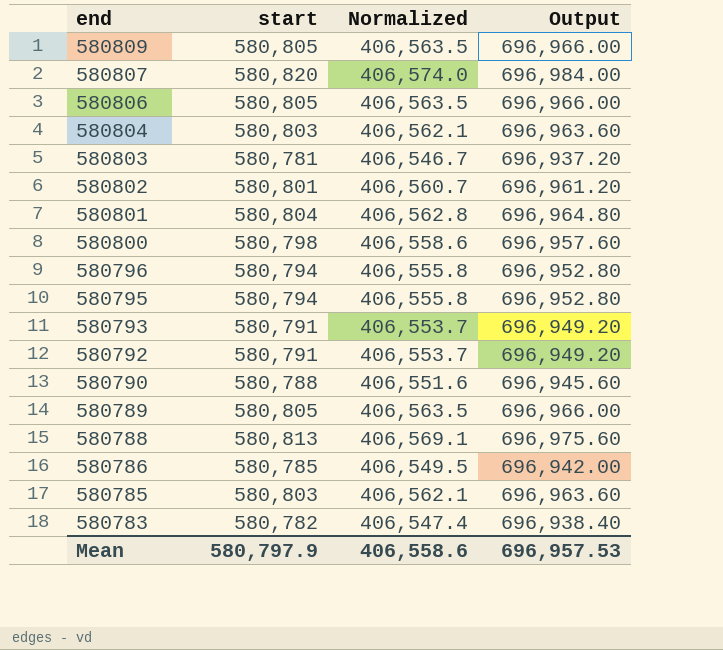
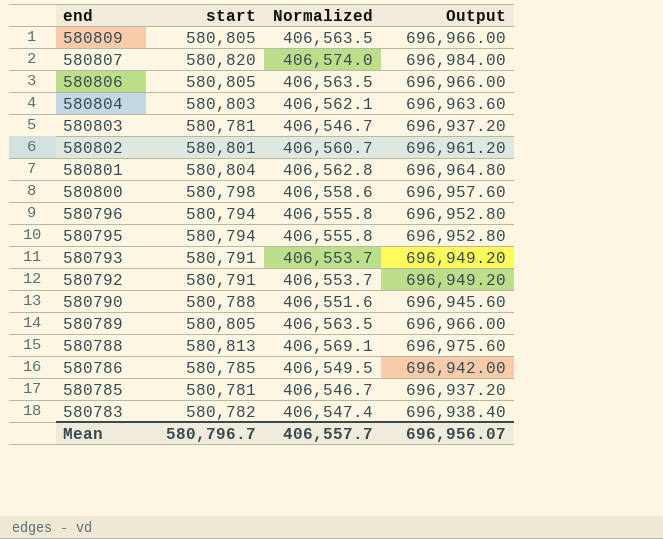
580785 | start: 580,803 -> 580,781
580785 | Normalized: 406,562.1 -> 406,546.7
580785 | Output: 696,963.60 -> 696,937.20
Mean | start: 580,797.9 -> 580,796.7
Mean | Normalized: 406,558.6 -> 406,557.7
Mean | Output: 696,957.53 -> 696,956.07

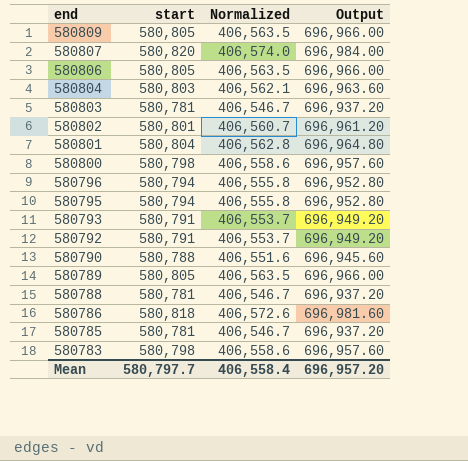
580788 | start: 580,813 -> 580,781
580788 | Normalized: 406,569.1 -> 406,546.7
580788 | Output: 696,975.60 -> 696,937.20
580786 | start: 580,785 -> 580,818
580786 | Normalized: 406,549.5 -> 406,572.6
580786 | Output: 696,942.00 -> 696,981.60
580783 | start: 580,782 -> 580,798
580783 | Normalized: 406,547.4 -> 406,558.6
580783 | Output: 696,938.40 -> 696,957.60
Mean | start: 580,796.7 -> 580,797.7
Mean | Normalized: 406,557.7 -> 406,558.4
Mean | Output: 696,956.07 -> 696,957.20

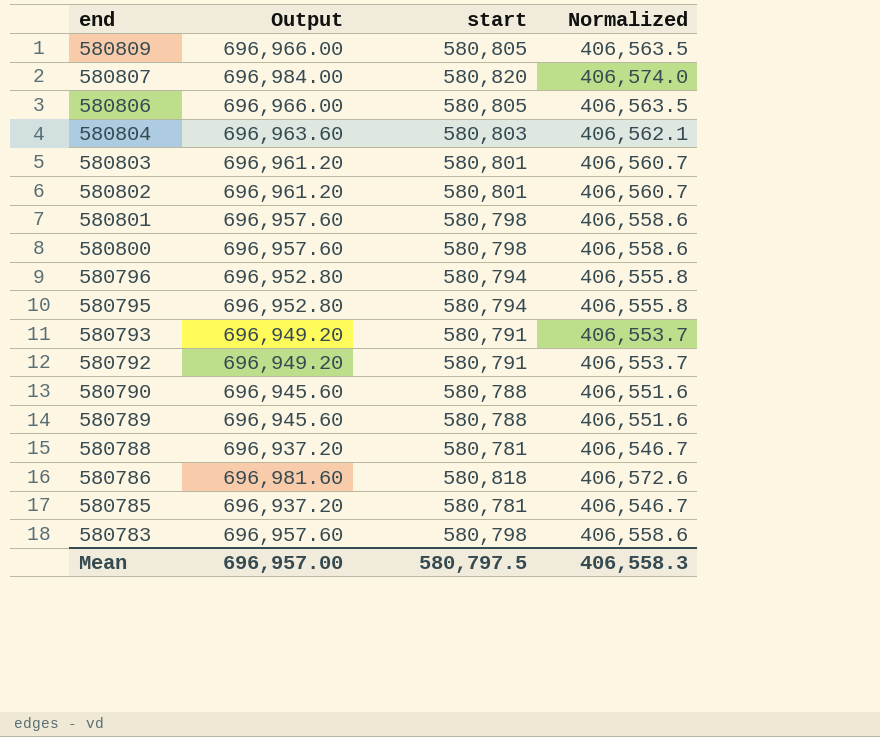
column Output | position: 4 -> 2
580803 | Output: 696,937.20 -> 696,961.20
580803 | start: 580,781 -> 580,801
580803 | Normalized: 406,546.7 -> 406,560.7
580801 | Output: 696,964.80 -> 696,957.60
580801 | start: 580,804 -> 580,798
580801 | Normalized: 406,562.8 -> 406,558.6
580789 | Output: 696,966.00 -> 696,945.60
580789 | start: 580,805 -> 580,788
580789 | Normalized: 406,563.5 -> 406,551.6
Mean | Output: 696,957.20 -> 696,957.00
Mean | start: 580,797.7 -> 580,797.5
Mean | Normalized: 406,558.4 -> 406,558.3

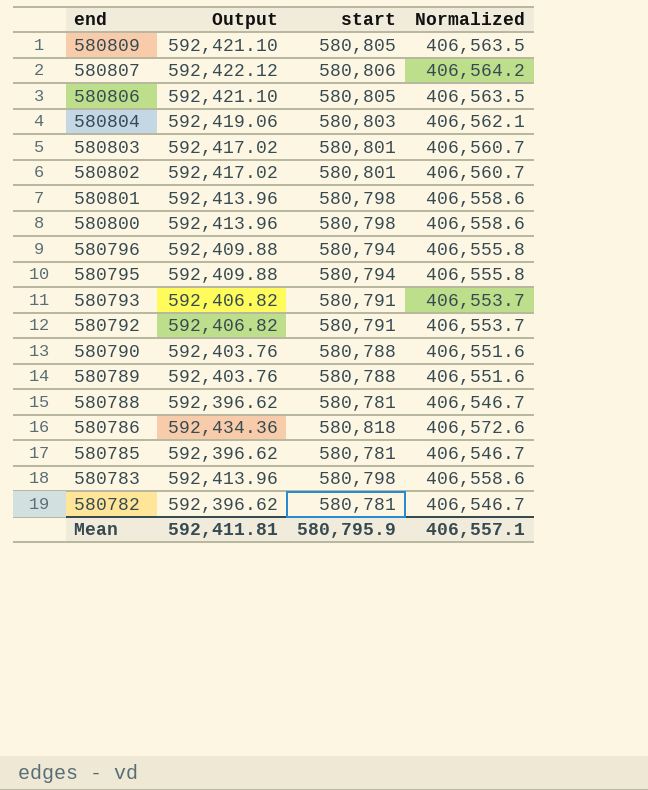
column Output | formula: [start] * 1.2 -> [start] * 1.02
580807 | start: 580,820 -> 580,806
580807 | Normalized: 406,574.0 -> 406,564.2
row 580782: none -> 592,396.62 | 580,781 | 406,546.7
Mean | Output: 696,957.00 -> 592,411.81
Mean | start: 580,797.5 -> 580,795.9
Mean | Normalized: 406,558.3 -> 406,557.1

